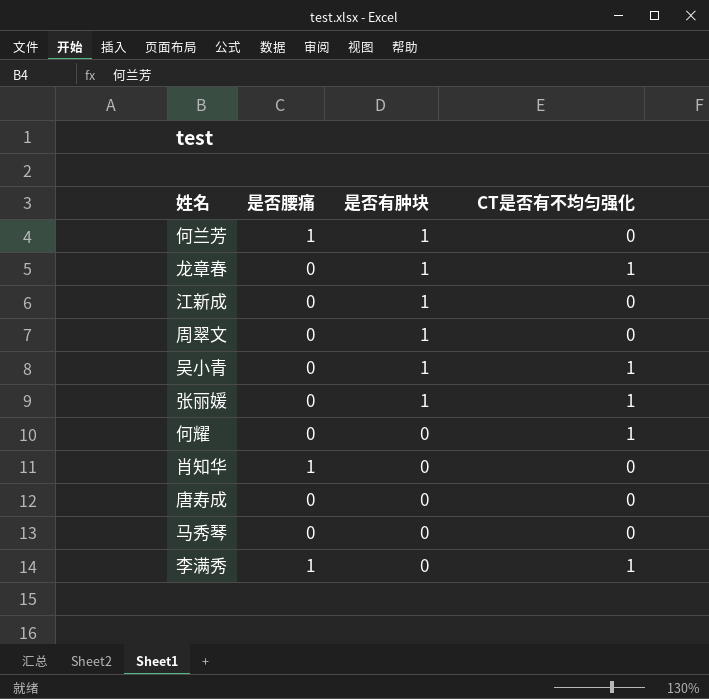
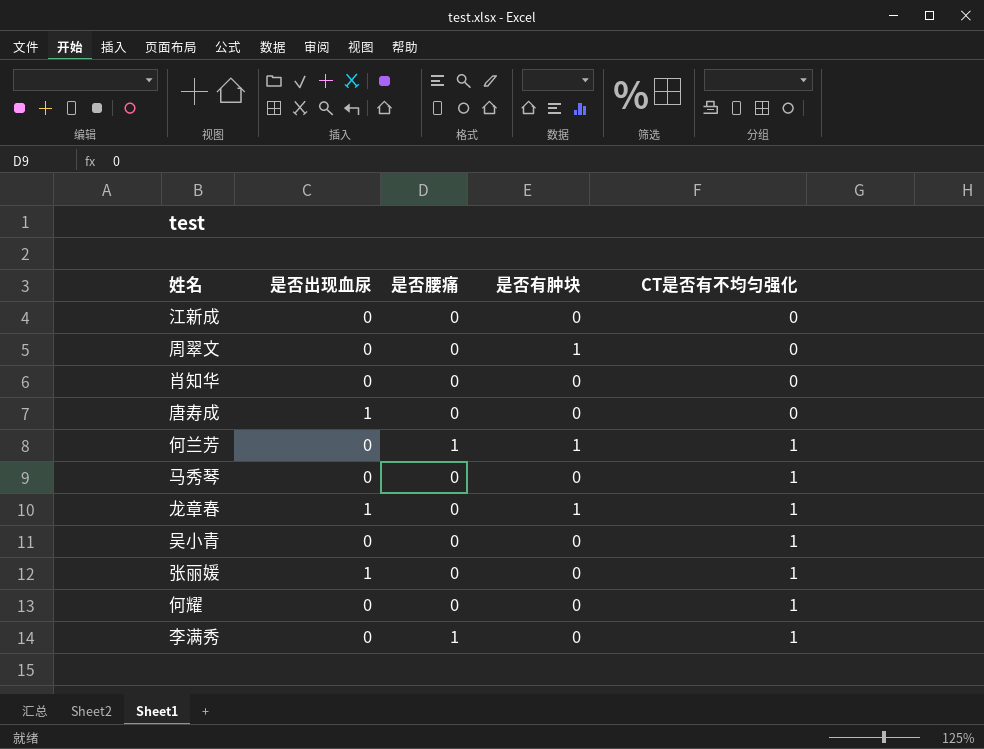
row order: 是否有肿块 descending -> CT是否有不均匀强化 ascending
column 是否出现血尿 | position: none -> 2
江新成 | 是否有肿块: 1 -> 0
肖知华 | 是否腰痛: 1 -> 0
何兰芳 | CT是否有不均匀强化: 0 -> 1
马秀琴 | CT是否有不均匀强化: 0 -> 1
吴小青 | 是否有肿块: 1 -> 0
张丽媛 | 是否有肿块: 1 -> 0

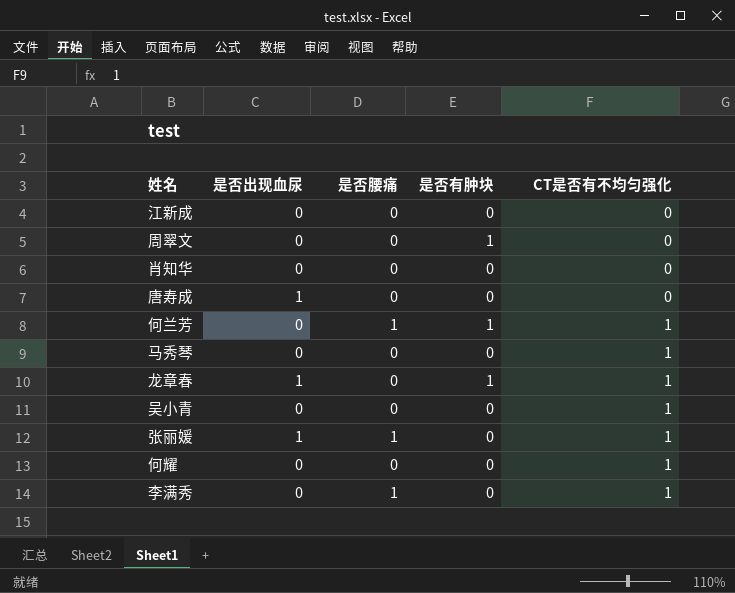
张丽媛 | 是否腰痛: 0 -> 1

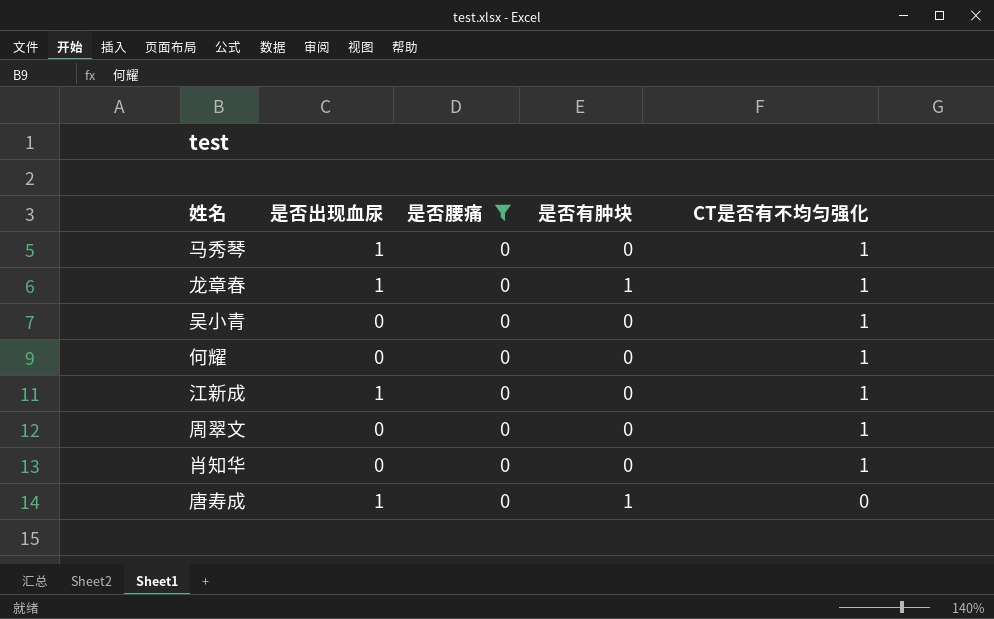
filter: none -> 是否腰痛 = 0
row order: CT是否有不均匀强化 ascending -> CT是否有不均匀强化 descending
马秀琴 | 是否出现血尿: 0 -> 1
江新成 | 是否出现血尿: 0 -> 1
江新成 | CT是否有不均匀强化: 0 -> 1
周翠文 | 是否有肿块: 1 -> 0
周翠文 | CT是否有不均匀强化: 0 -> 1
肖知华 | CT是否有不均匀强化: 0 -> 1
唐寿成 | 是否有肿块: 0 -> 1

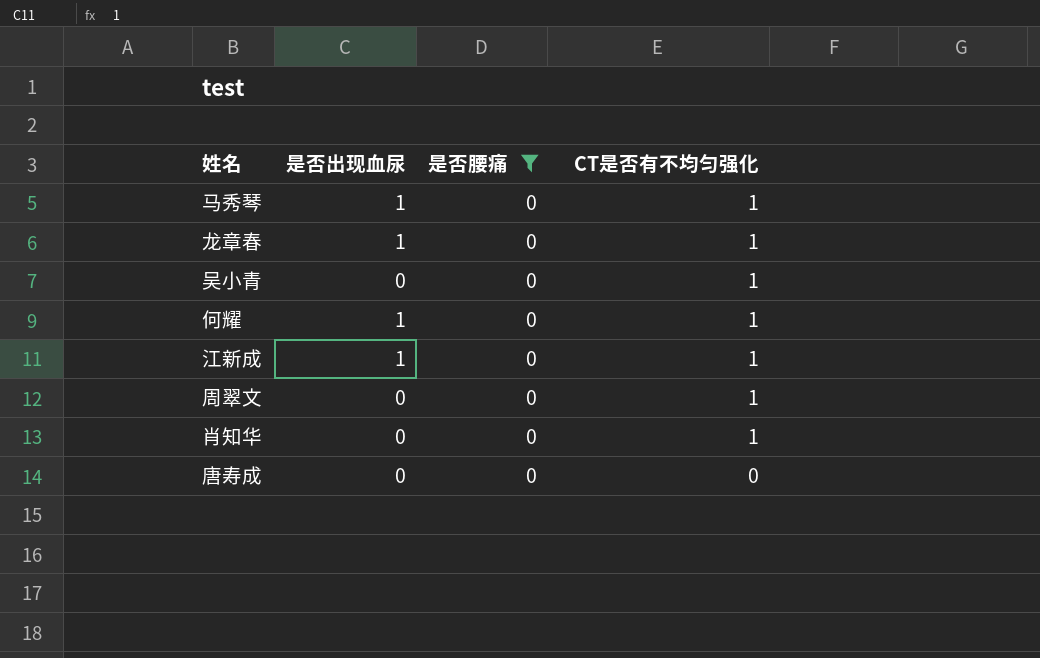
column 是否有肿块 | position: 4 -> none
何耀 | 是否出现血尿: 0 -> 1
唐寿成 | 是否出现血尿: 1 -> 0

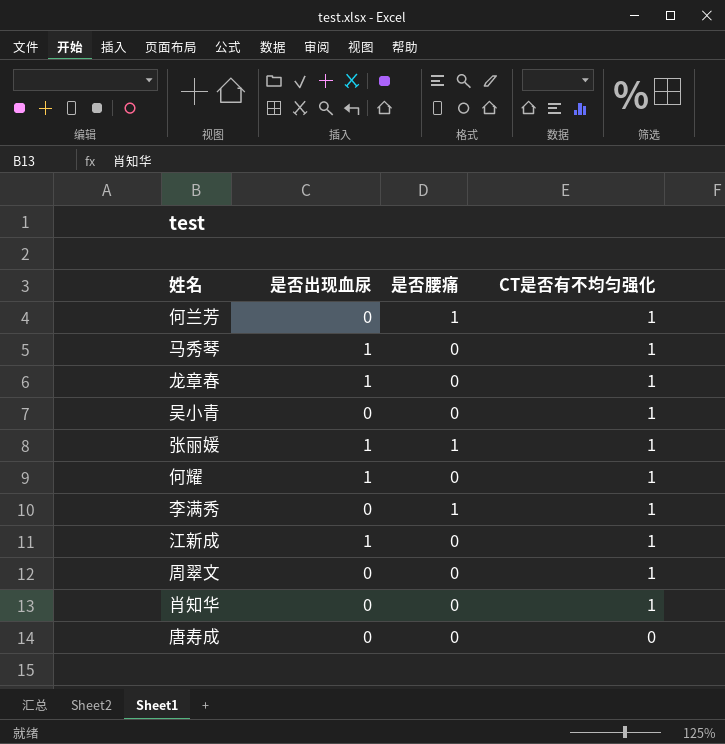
filter: 是否腰痛 = 0 -> none

